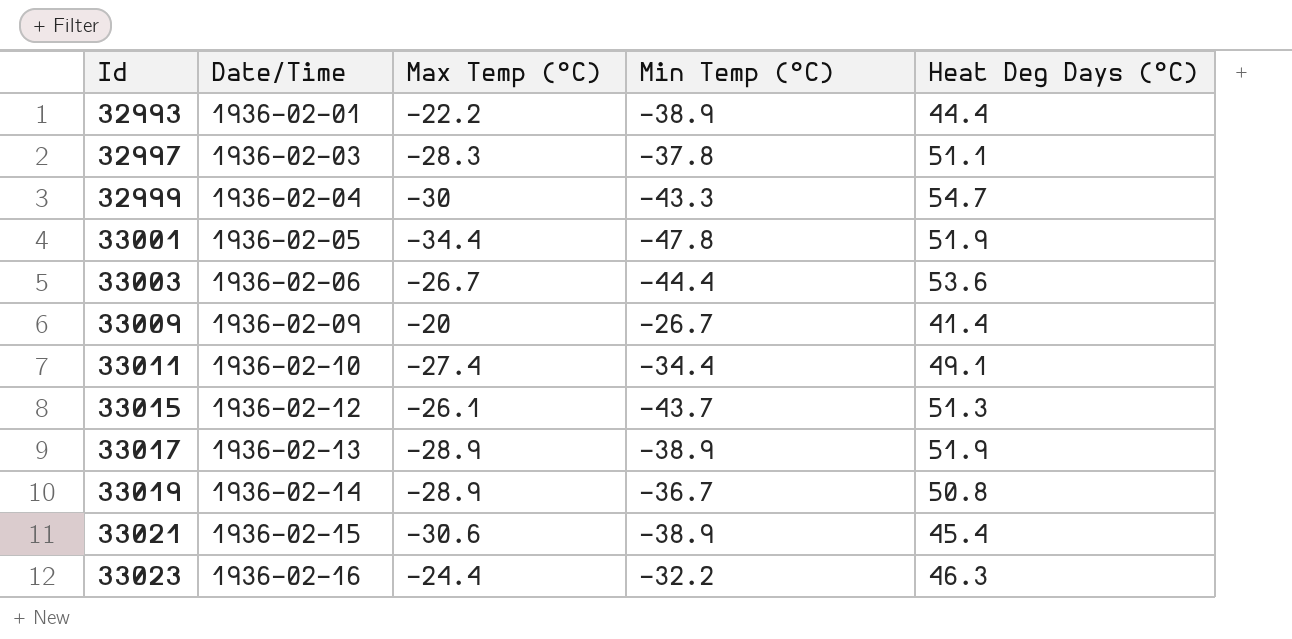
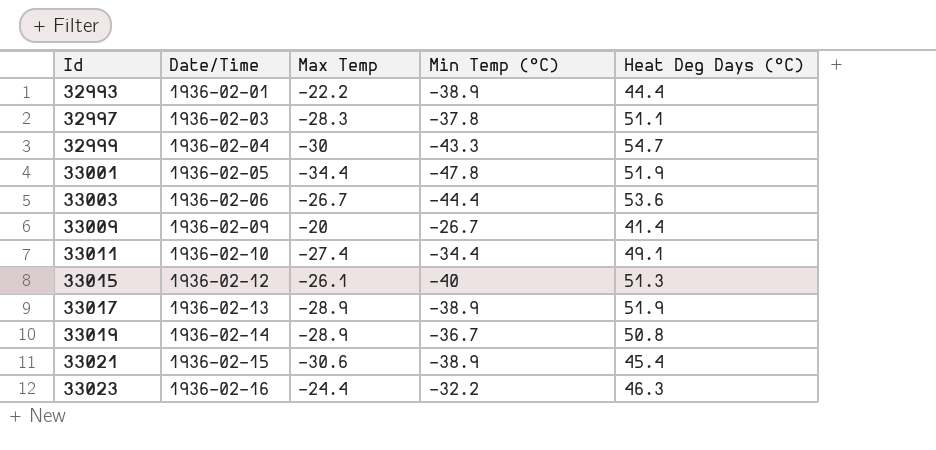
column name: Max Temp (°C) -> Max Temp
33015 | Min Temp (°C): -43.7 -> -40

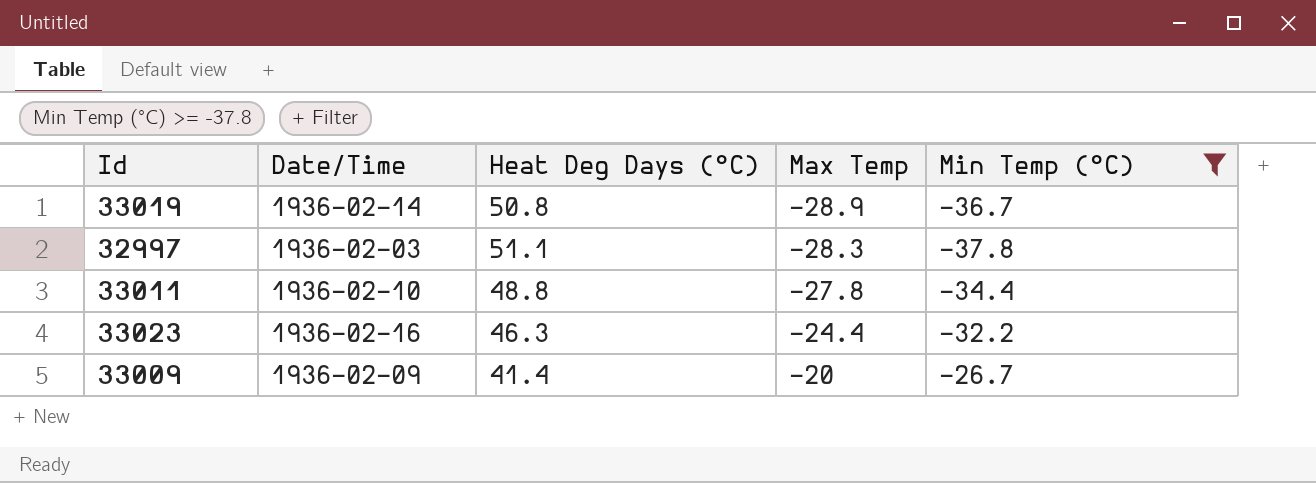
filter: none -> Min Temp (°C) >= -37.8
row order: Id ascending -> Max Temp ascending
column Heat Deg Days (°C) | position: 5 -> 3
33011 | Heat Deg Days (°C): 49.1 -> 48.8
33011 | Max Temp: -27.4 -> -27.8

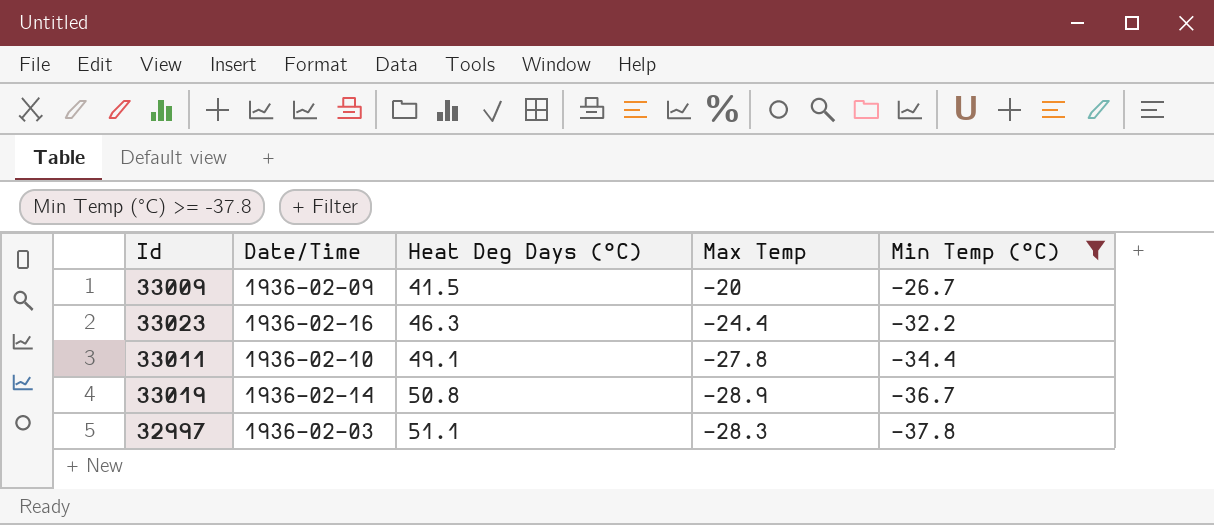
row order: Max Temp ascending -> Heat Deg Days (°C) ascending
33009 | Heat Deg Days (°C): 41.4 -> 41.5
33011 | Heat Deg Days (°C): 48.8 -> 49.1

